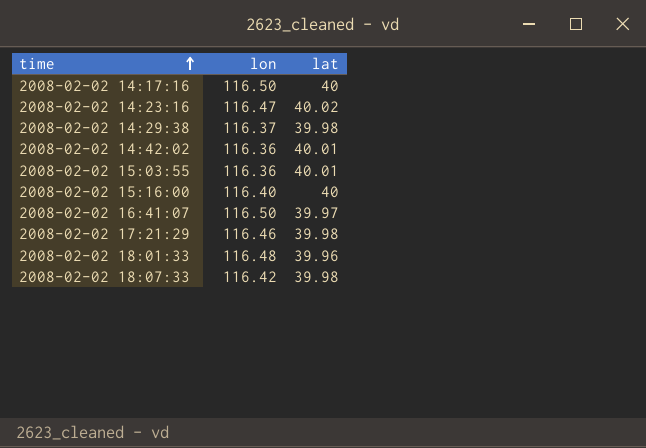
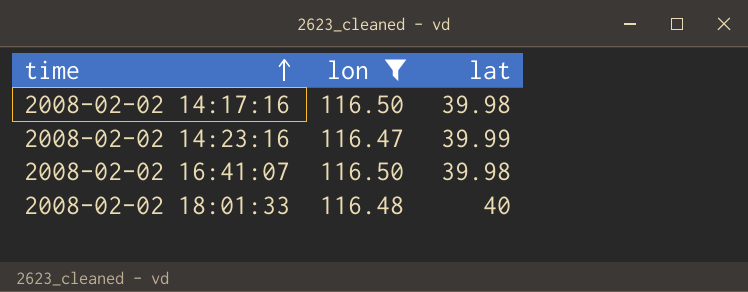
filter: none -> lon >= 116.47
2008-02-02 14:17:16 | lat: 40 -> 39.98
2008-02-02 14:23:16 | lat: 40.02 -> 39.99
2008-02-02 16:41:07 | lat: 39.97 -> 39.98
2008-02-02 18:01:33 | lat: 39.96 -> 40

